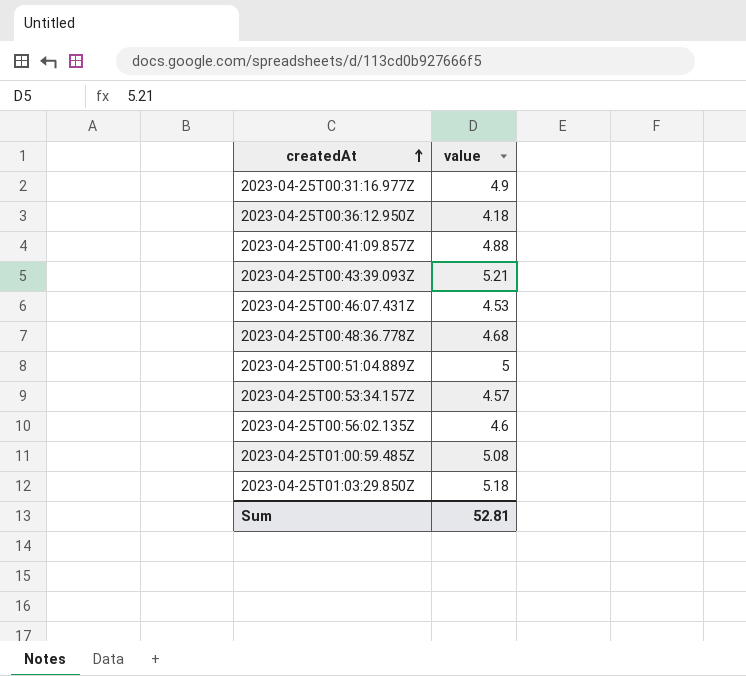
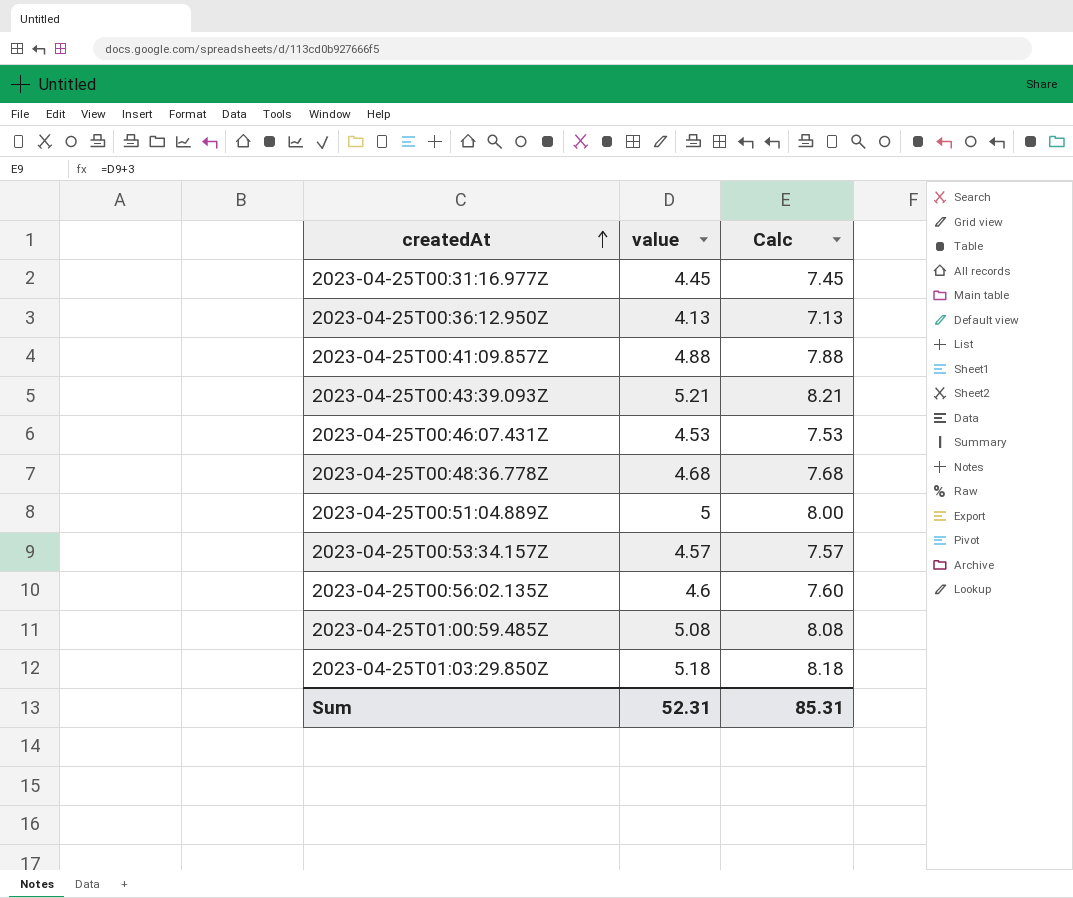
column Calc | formula: none -> [value] + 3
2023-04-25T00:31:16.977Z | value: 4.9 -> 4.45
2023-04-25T00:36:12.950Z | value: 4.18 -> 4.13
Sum | value: 52.81 -> 52.31

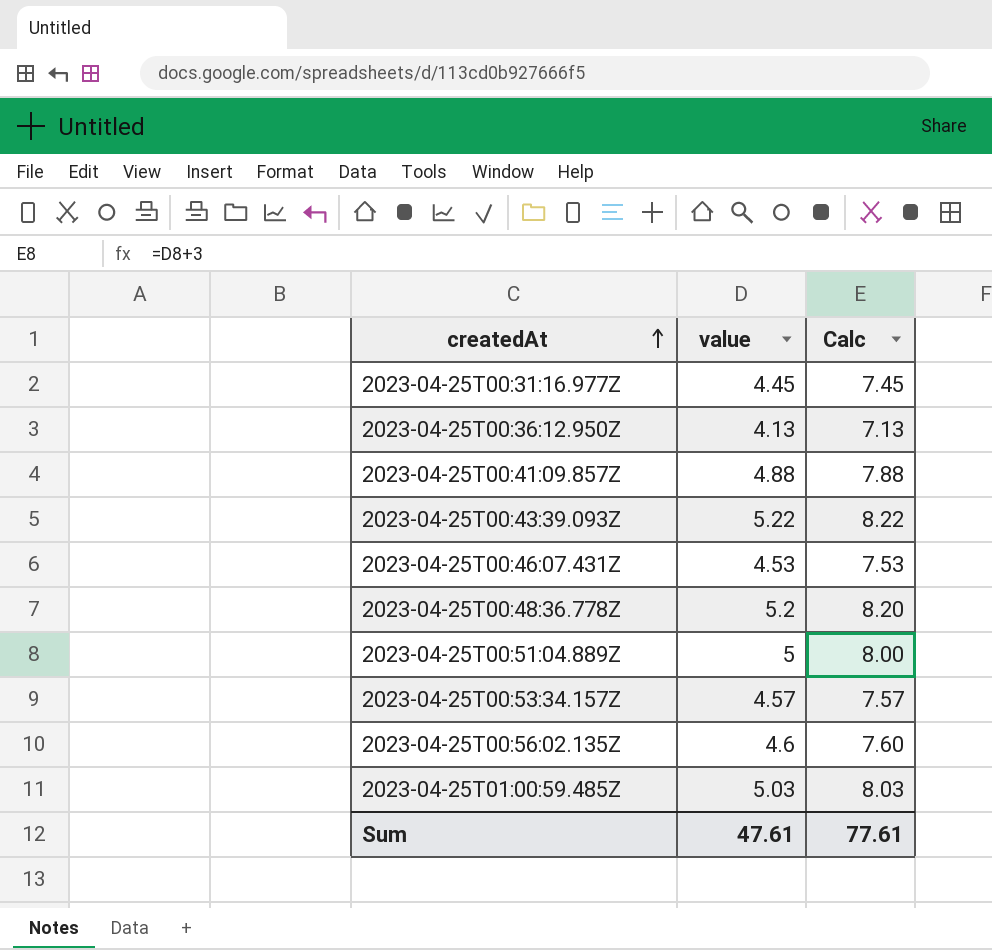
row 2023-04-25T01:03:29.850Z: 5.18 | 8.18 -> none
2023-04-25T00:43:39.093Z | value: 5.21 -> 5.22
2023-04-25T00:43:39.093Z | Calc: 8.21 -> 8.22
2023-04-25T00:48:36.778Z | value: 4.68 -> 5.2
2023-04-25T00:48:36.778Z | Calc: 7.68 -> 8.20
2023-04-25T01:00:59.485Z | value: 5.08 -> 5.03
2023-04-25T01:00:59.485Z | Calc: 8.08 -> 8.03
Sum | value: 52.31 -> 47.61
Sum | Calc: 85.31 -> 77.61

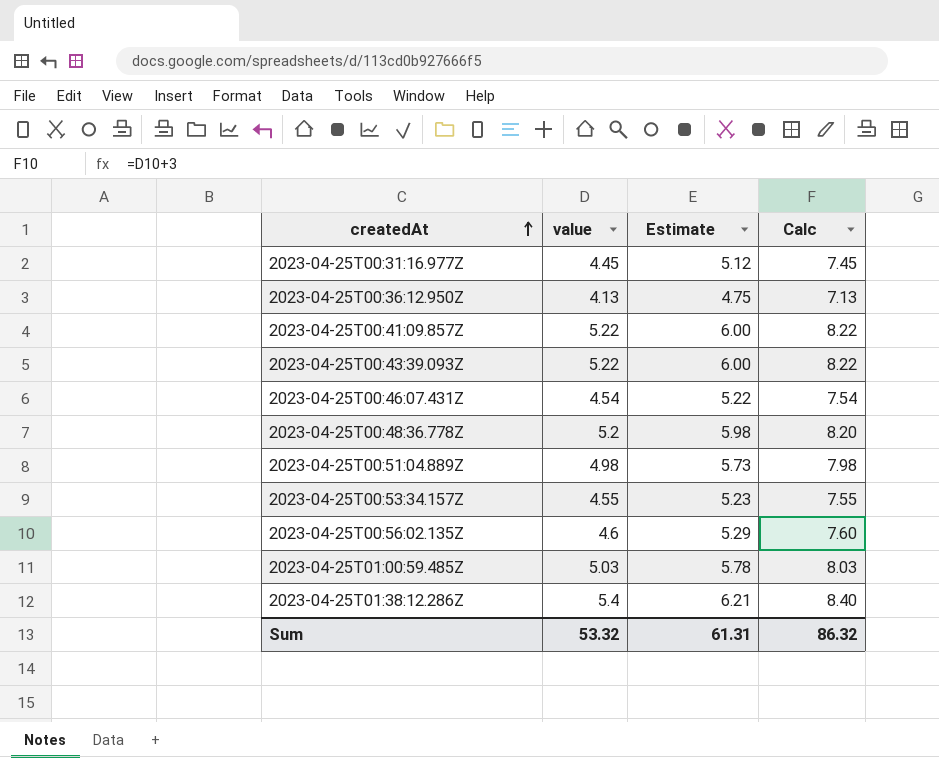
column Estimate | formula: none -> [value] * 1.15
2023-04-25T00:41:09.857Z | value: 4.88 -> 5.22
2023-04-25T00:41:09.857Z | Calc: 7.88 -> 8.22
2023-04-25T00:46:07.431Z | value: 4.53 -> 4.54
2023-04-25T00:46:07.431Z | Calc: 7.53 -> 7.54
2023-04-25T00:51:04.889Z | value: 5 -> 4.98
2023-04-25T00:51:04.889Z | Calc: 8.00 -> 7.98
2023-04-25T00:53:34.157Z | value: 4.57 -> 4.55
2023-04-25T00:53:34.157Z | Calc: 7.57 -> 7.55
row 2023-04-25T01:38:12.286Z: none -> 5.4 | 6.21 | 8.40
Sum | value: 47.61 -> 53.32
Sum | Calc: 77.61 -> 86.32

